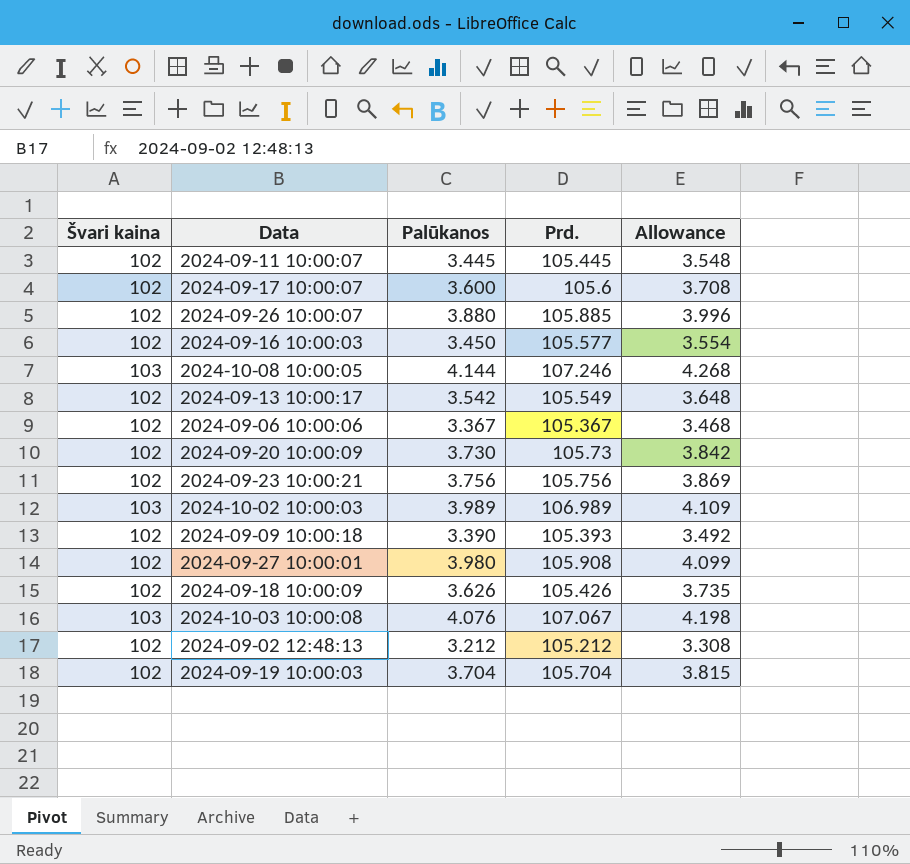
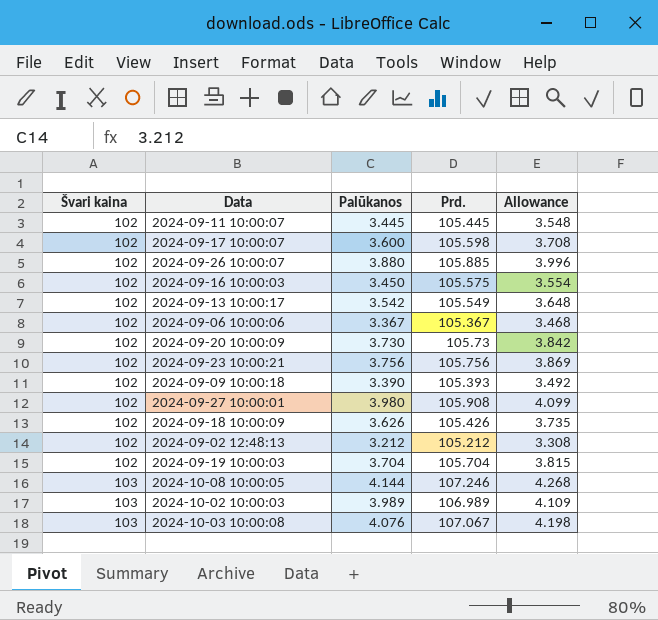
row order: none -> Švari kaina ascending
2024-09-17 10:00:07 | Prd.: 105.6 -> 105.598
2024-09-16 10:00:03 | Prd.: 105.577 -> 105.575

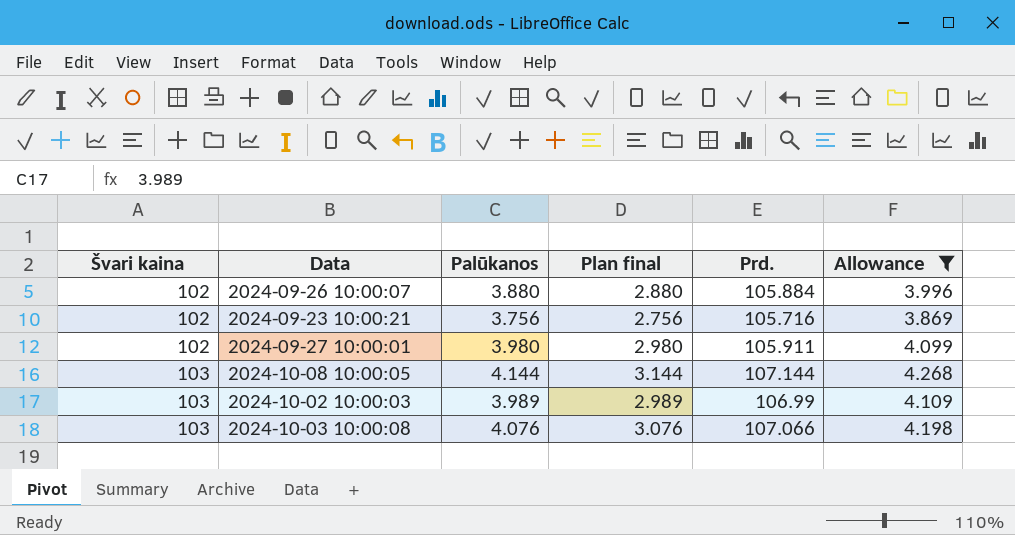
filter: none -> Allowance >= 3.869
column Plan final | formula: none -> [Palūkanos] - 1
2024-09-26 10:00:07 | Prd.: 105.885 -> 105.884
2024-09-23 10:00:21 | Prd.: 105.756 -> 105.716
2024-09-27 10:00:01 | Prd.: 105.908 -> 105.911
2024-10-08 10:00:05 | Prd.: 107.246 -> 107.144
2024-10-02 10:00:03 | Prd.: 106.989 -> 106.99
2024-10-03 10:00:08 | Prd.: 107.067 -> 107.066

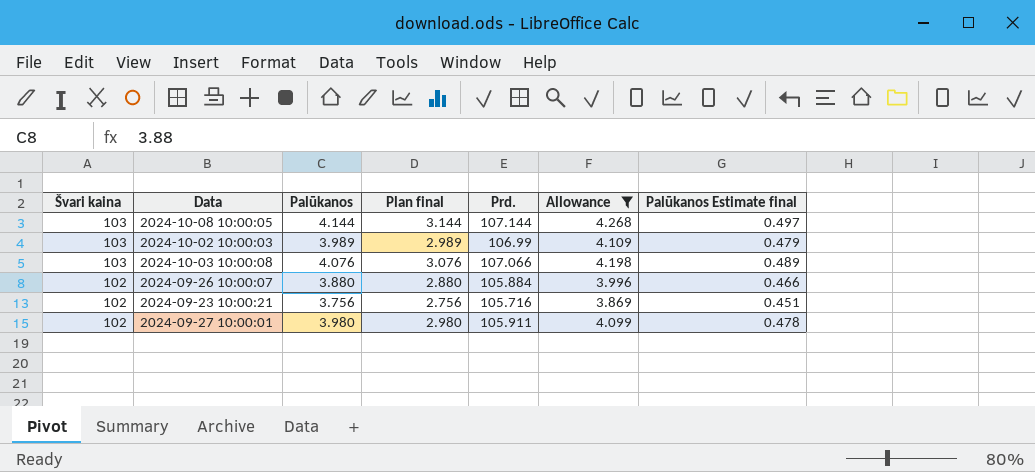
row order: Švari kaina ascending -> Švari kaina descending
column Palūkanos Estimate final | formula: none -> [Palūkanos] * 0.12

